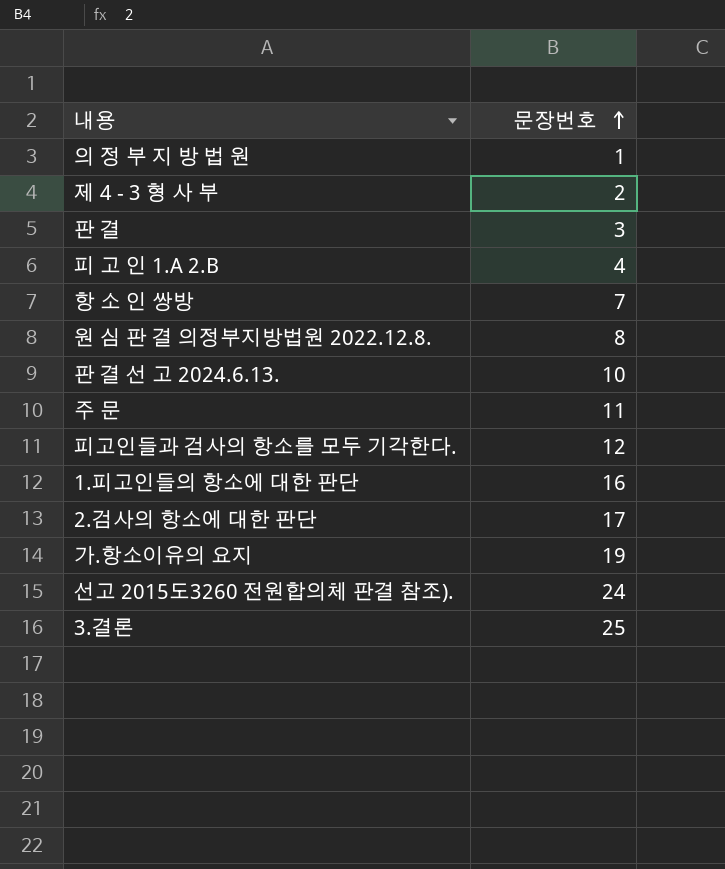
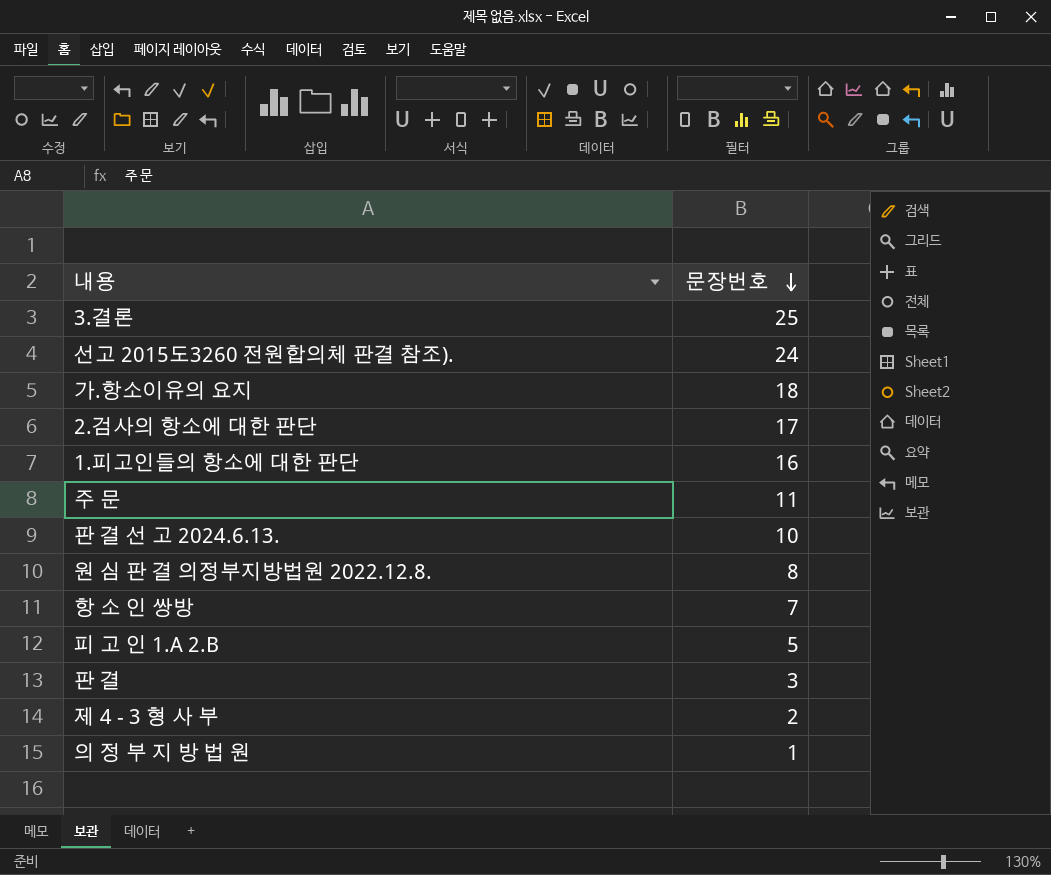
row order: 문장번호 ascending -> 문장번호 descending
row 피고인들과 검사의 항소를 모두 기각한다.: 12 -> none
가.항소이유의 요지 | 문장번호: 19 -> 18
피 고 인 1.A 2.B | 문장번호: 4 -> 5

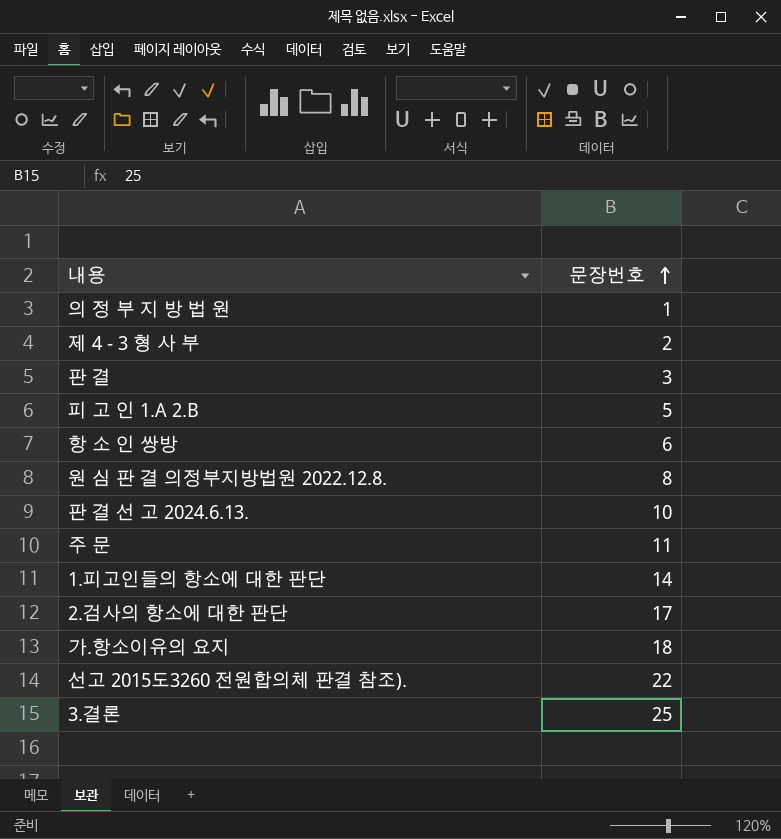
row order: 문장번호 descending -> 문장번호 ascending
항 소 인 쌍방 | 문장번호: 7 -> 6
1.피고인들의 항소에 대한 판단 | 문장번호: 16 -> 14
선고 2015도3260 전원합의체 판결 참조). | 문장번호: 24 -> 22

